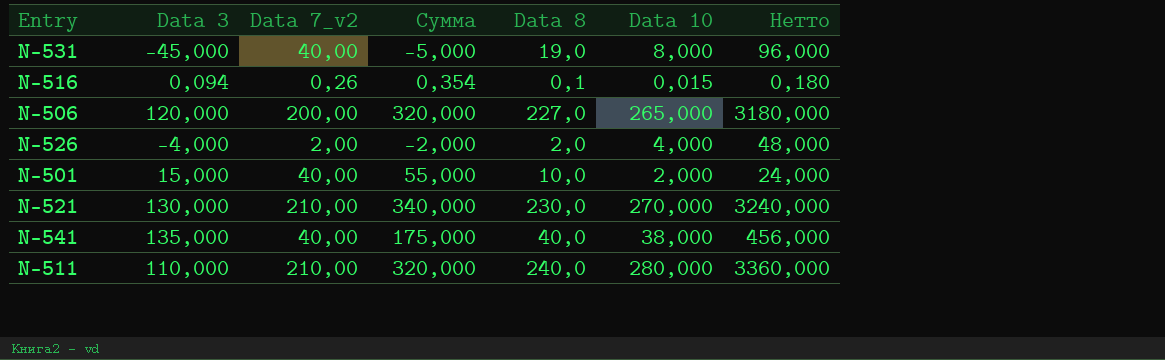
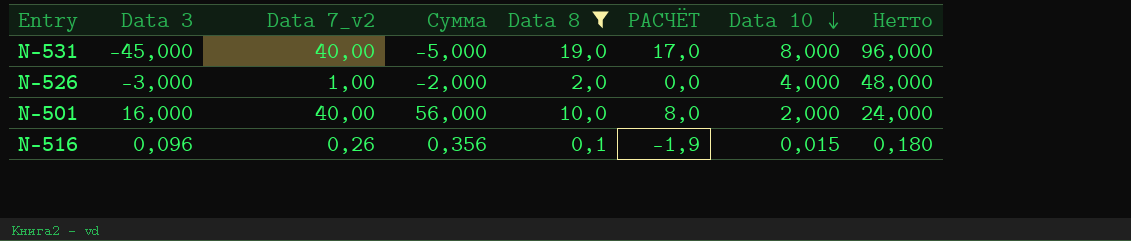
filter: none -> Data 8 <= 19,0
row order: none -> Data 10 descending
column РАСЧЁТ | formula: none -> [Data 8] - 2
N-526 | Data 3: -4,000 -> -3,000
N-526 | Data 7_v2: 2,00 -> 1,00
N-501 | Data 3: 15,000 -> 16,000
N-501 | Сумма: 55,000 -> 56,000
N-516 | Data 3: 0,094 -> 0,096
N-516 | Сумма: 0,354 -> 0,356

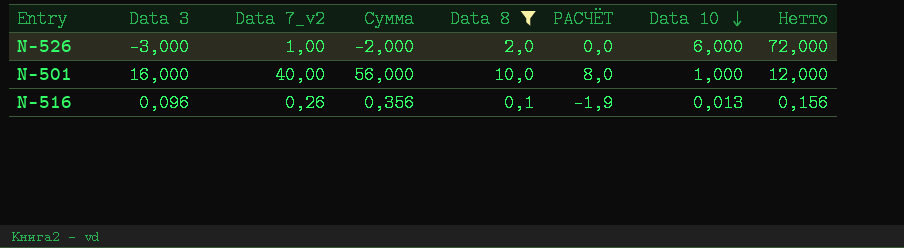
row N-531: -45,000 | 40,00 | -5,000 | 19,0 | 17,0 | 8,000 | 96,000 -> none
N-526 | Data 10: 4,000 -> 6,000
N-526 | Нетто: 48,000 -> 72,000
N-501 | Data 10: 2,000 -> 1,000
N-501 | Нетто: 24,000 -> 12,000
N-516 | Data 10: 0,015 -> 0,013
N-516 | Нетто: 0,180 -> 0,156

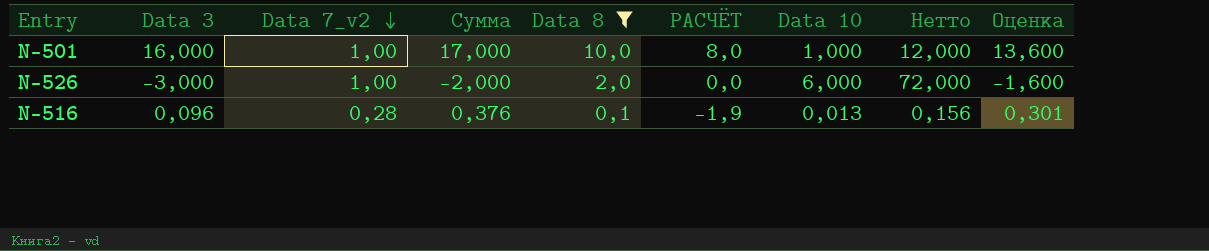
row order: Data 10 descending -> Data 7_v2 descending
column Оценка | formula: none -> [Сумма] * 0,8
N-501 | Data 7_v2: 40,00 -> 1,00
N-501 | Сумма: 56,000 -> 17,000
N-516 | Data 7_v2: 0,26 -> 0,28
N-516 | Сумма: 0,356 -> 0,376

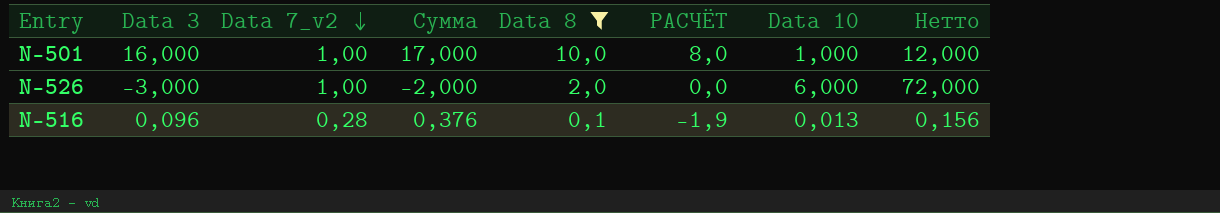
column Оценка | formula: [Сумма] * 0,8 -> none

